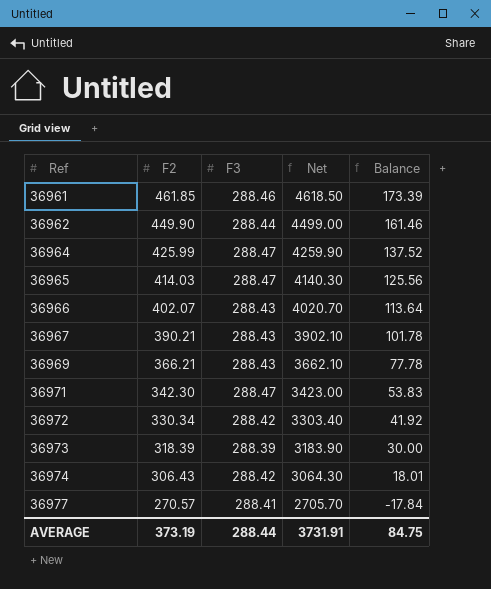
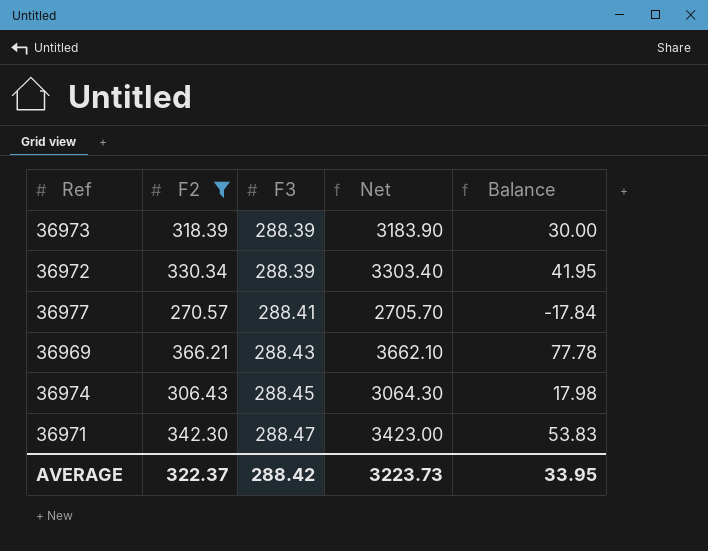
filter: none -> F2 <= 366.21
row order: Ref ascending -> F3 ascending
36972 | F3: 288.42 -> 288.39
36972 | Balance: 41.92 -> 41.95
36974 | F3: 288.42 -> 288.45
36974 | Balance: 18.01 -> 17.98
AVERAGE | F2: 373.19 -> 322.37
AVERAGE | F3: 288.44 -> 288.42
AVERAGE | Net: 3731.91 -> 3223.73
AVERAGE | Balance: 84.75 -> 33.95

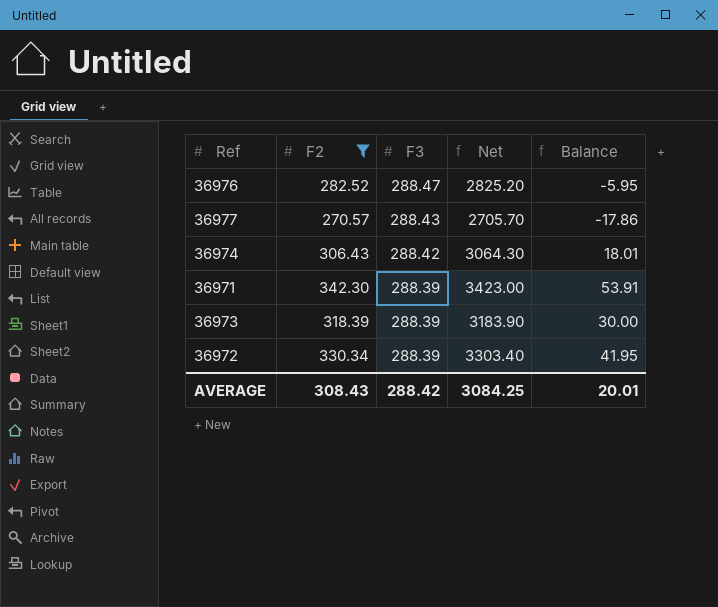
row order: F3 ascending -> F3 descending
row 36969: 366.21 | 288.43 | 3662.10 | 77.78 -> none
row 36976: none -> 282.52 | 288.47 | 2825.20 | -5.95
36977 | F3: 288.41 -> 288.43
36977 | Balance: -17.84 -> -17.86
36974 | F3: 288.45 -> 288.42
36974 | Balance: 17.98 -> 18.01
36971 | F3: 288.47 -> 288.39
36971 | Balance: 53.83 -> 53.91
AVERAGE | F2: 322.37 -> 308.43
AVERAGE | Net: 3223.73 -> 3084.25
AVERAGE | Balance: 33.95 -> 20.01

